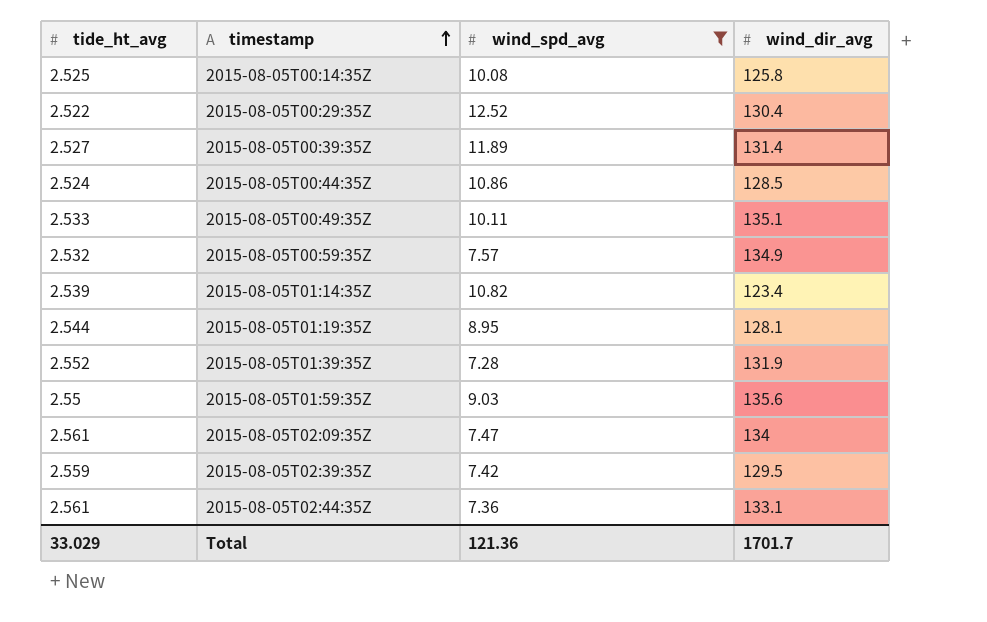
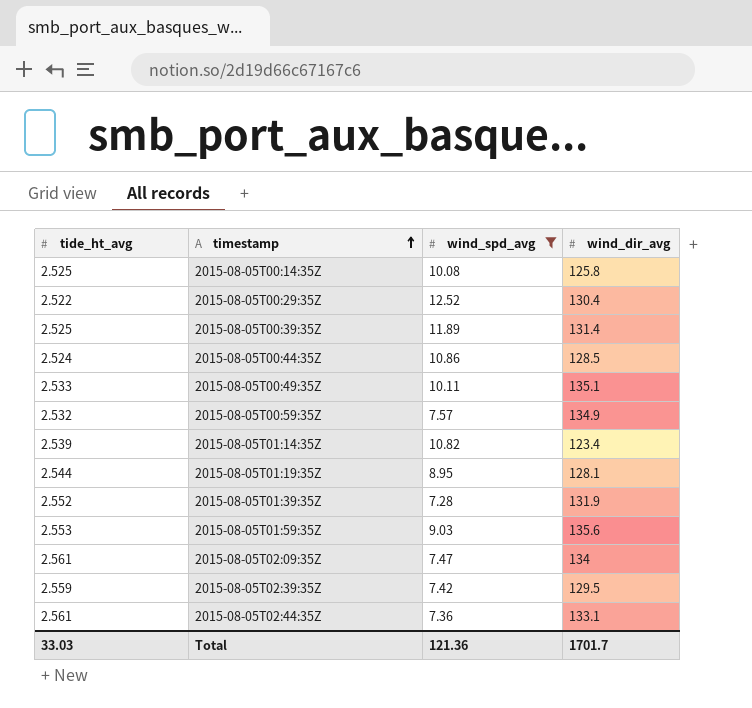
2015-08-05T00:39:35Z | tide_ht_avg: 2.527 -> 2.525
2015-08-05T01:59:35Z | tide_ht_avg: 2.55 -> 2.553
Total | tide_ht_avg: 33.029 -> 33.03

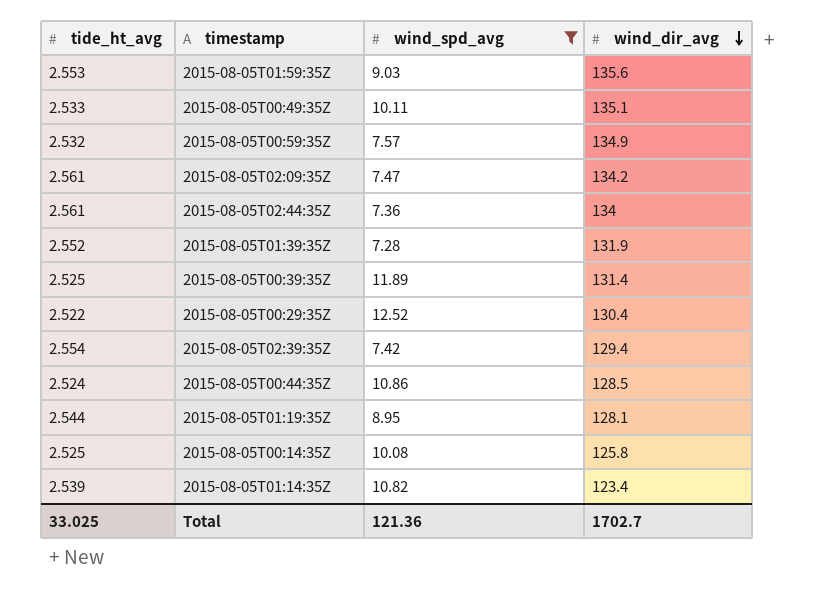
row order: timestamp ascending -> wind_dir_avg descending
2015-08-05T02:09:35Z | wind_dir_avg: 134 -> 134.2
2015-08-05T02:44:35Z | wind_dir_avg: 133.1 -> 134
2015-08-05T02:39:35Z | tide_ht_avg: 2.559 -> 2.554
2015-08-05T02:39:35Z | wind_dir_avg: 129.5 -> 129.4
Total | tide_ht_avg: 33.03 -> 33.025
Total | wind_dir_avg: 1701.7 -> 1702.7

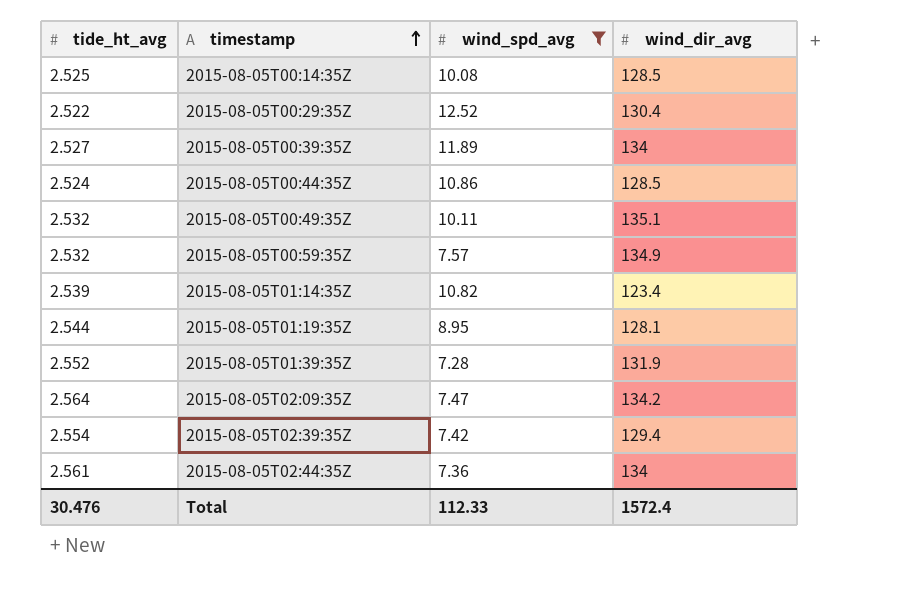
row order: wind_dir_avg descending -> timestamp ascending
row 2015-08-05T01:59:35Z: 2.553 | 9.03 | 135.6 -> none
2015-08-05T00:14:35Z | wind_dir_avg: 125.8 -> 128.5
2015-08-05T00:39:35Z | tide_ht_avg: 2.525 -> 2.527
2015-08-05T00:39:35Z | wind_dir_avg: 131.4 -> 134
2015-08-05T00:49:35Z | tide_ht_avg: 2.533 -> 2.532
2015-08-05T02:09:35Z | tide_ht_avg: 2.561 -> 2.564
Total | tide_ht_avg: 33.025 -> 30.476
Total | wind_spd_avg: 121.36 -> 112.33
Total | wind_dir_avg: 1702.7 -> 1572.4

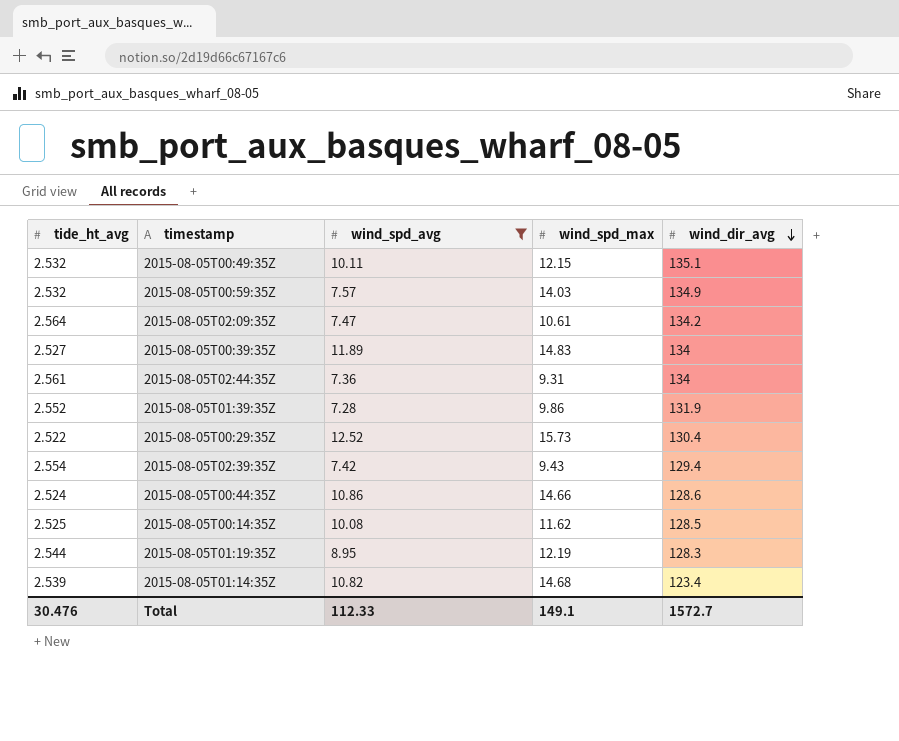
row order: timestamp ascending -> wind_dir_avg descending
column wind_spd_max | position: none -> 4
2015-08-05T00:44:35Z | wind_dir_avg: 128.5 -> 128.6
2015-08-05T01:19:35Z | wind_dir_avg: 128.1 -> 128.3
Total | wind_dir_avg: 1572.4 -> 1572.7

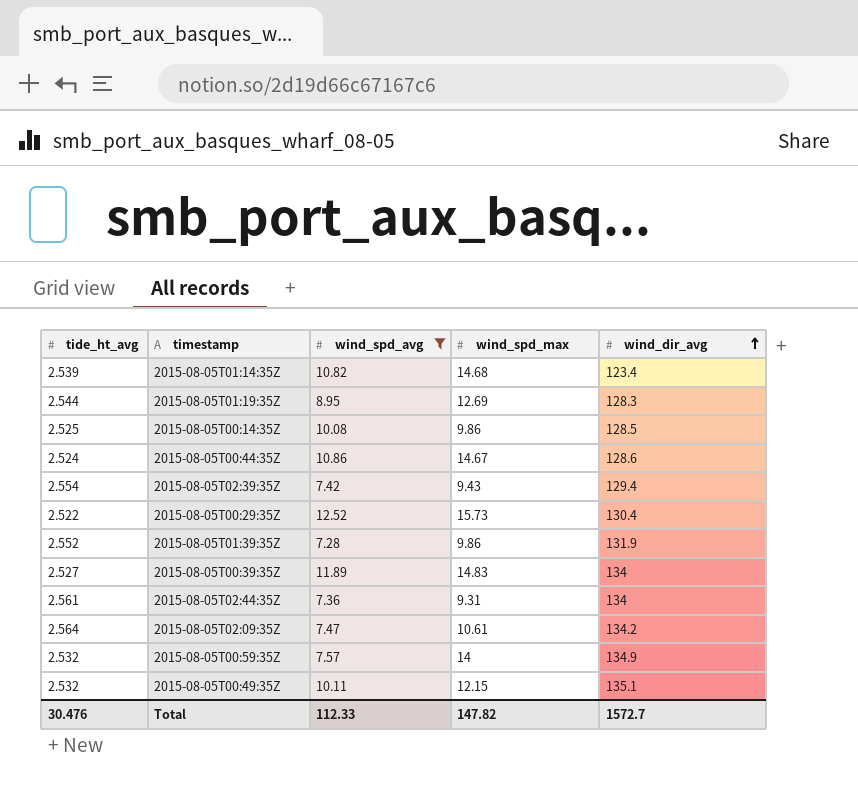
row order: wind_dir_avg descending -> wind_dir_avg ascending
2015-08-05T01:19:35Z | wind_spd_max: 12.19 -> 12.69
2015-08-05T00:14:35Z | wind_spd_max: 11.62 -> 9.86
2015-08-05T00:44:35Z | wind_spd_max: 14.66 -> 14.67
2015-08-05T00:59:35Z | wind_spd_max: 14.03 -> 14
Total | wind_spd_max: 149.1 -> 147.82

